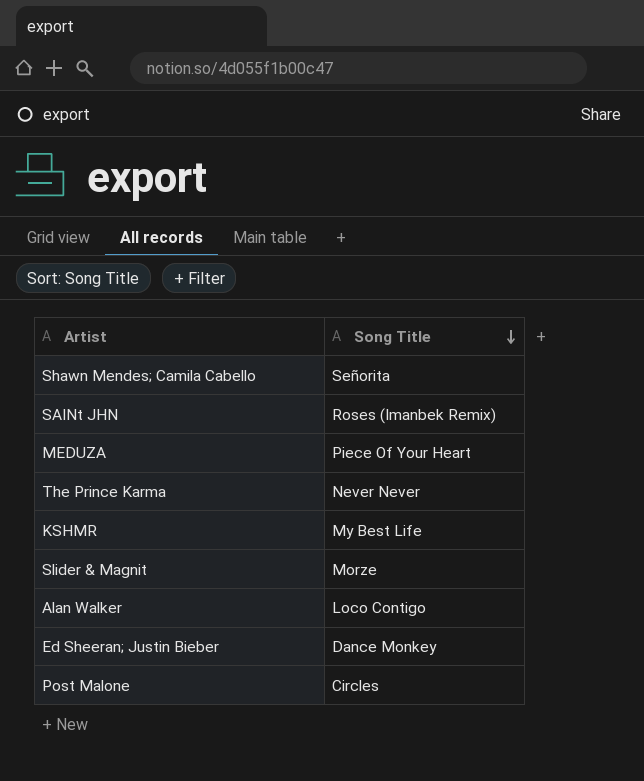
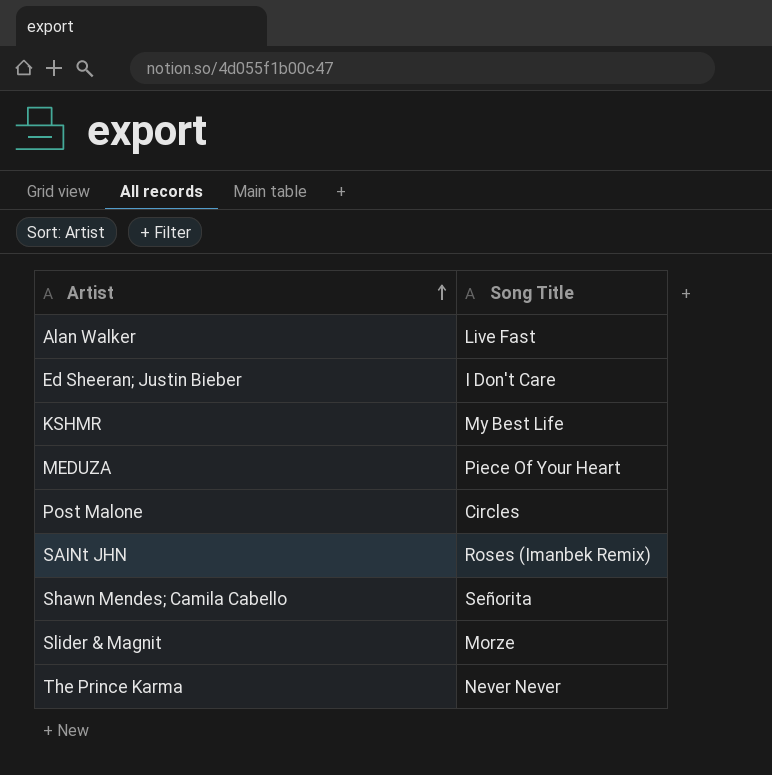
row order: Song Title descending -> Artist ascending
Alan Walker | Song Title: Loco Contigo -> Live Fast
Ed Sheeran; Justin Bieber | Song Title: Dance Monkey -> I Don't Care

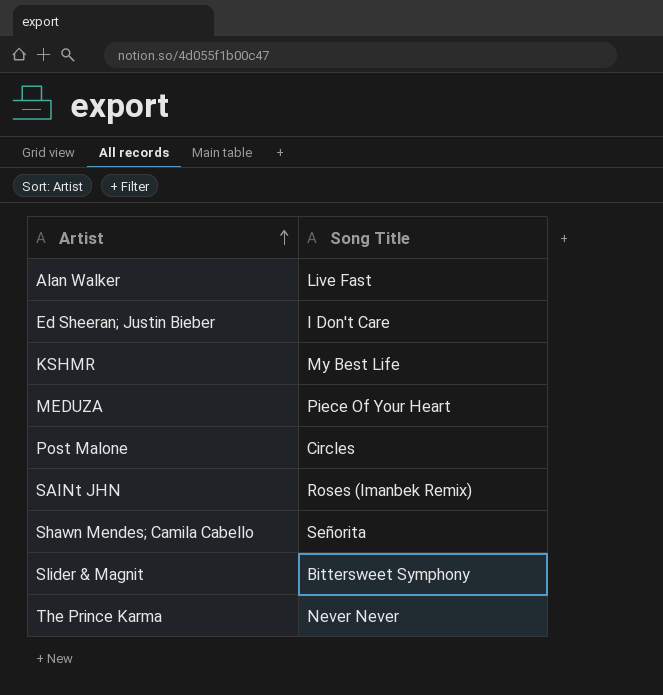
Slider & Magnit | Song Title: Morze -> Bittersweet Symphony

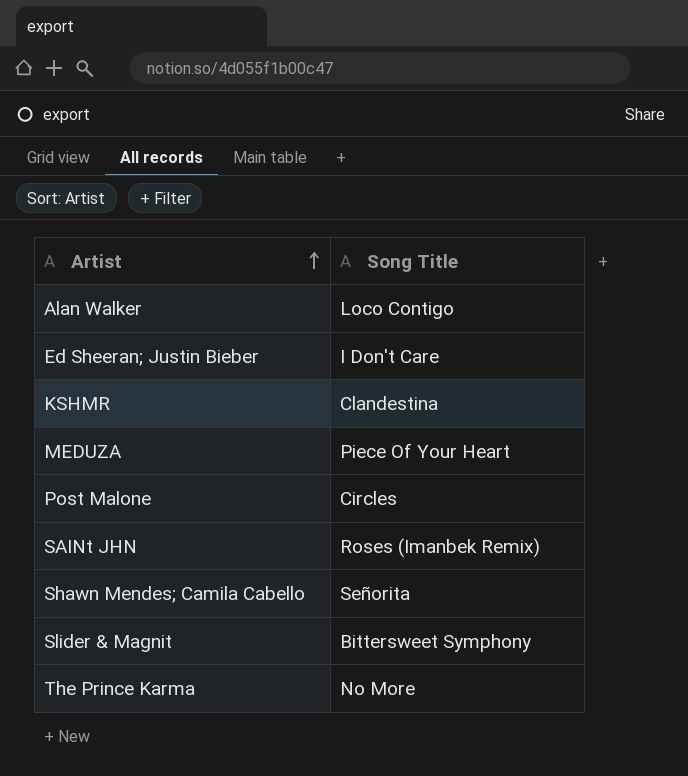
Alan Walker | Song Title: Live Fast -> Loco Contigo
KSHMR | Song Title: My Best Life -> Clandestina
The Prince Karma | Song Title: Never Never -> No More

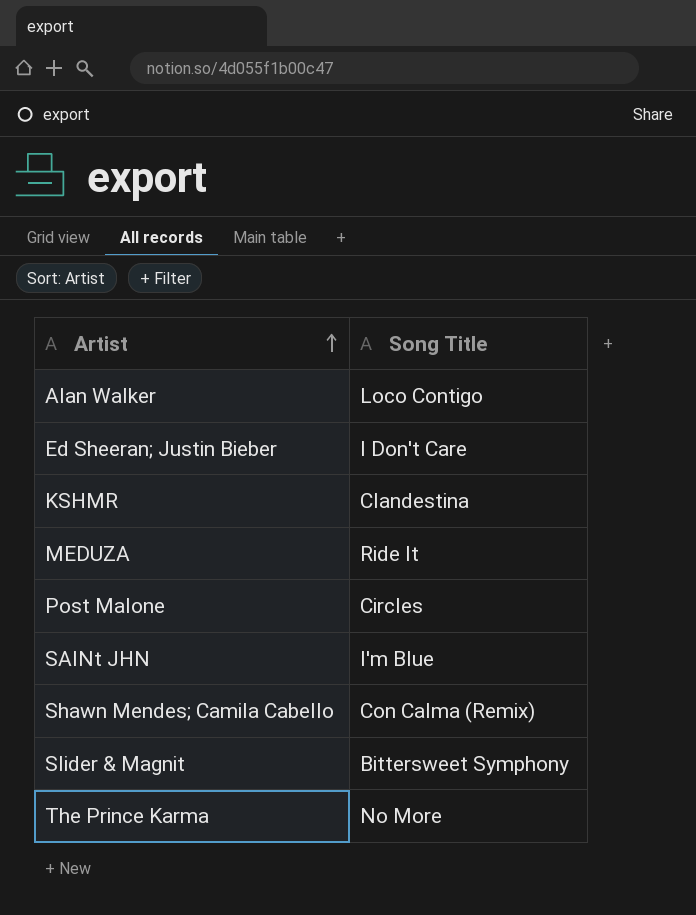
MEDUZA | Song Title: Piece Of Your Heart -> Ride It
SAINt JHN | Song Title: Roses (Imanbek Remix) -> I'm Blue
Shawn Mendes; Camila Cabello | Song Title: Señorita -> Con Calma (Remix)

